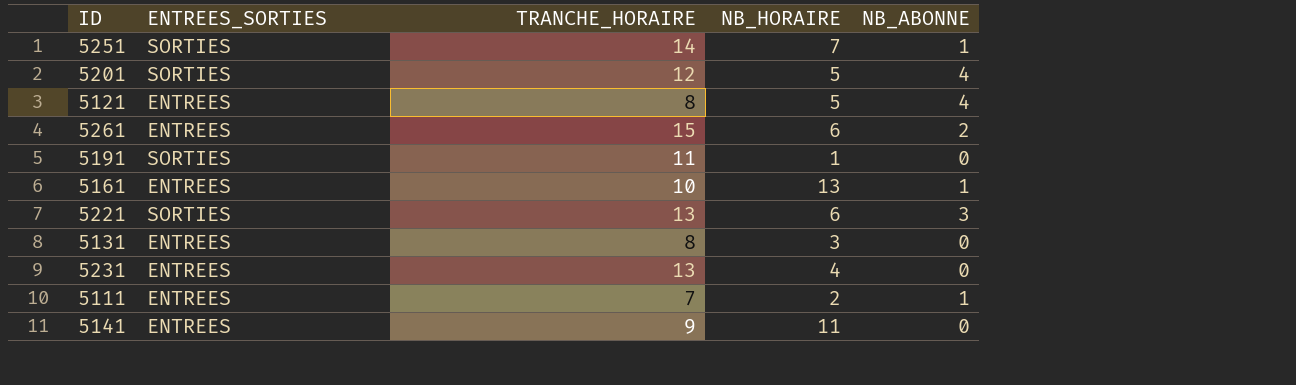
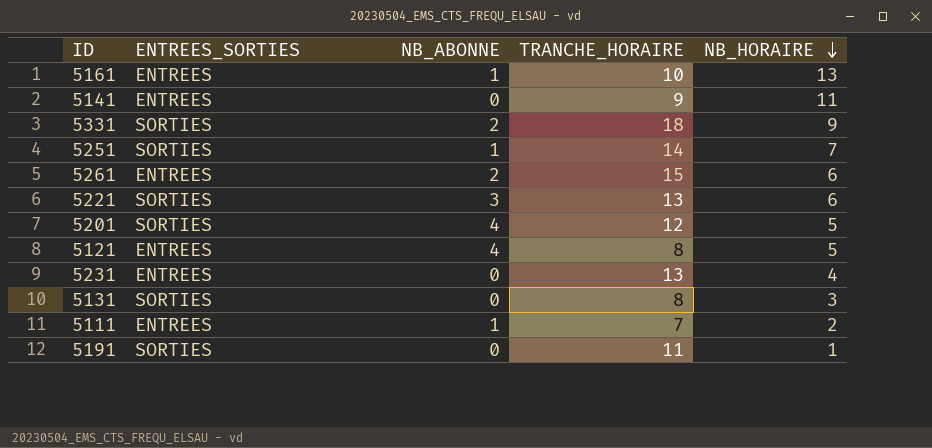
row order: none -> NB_HORAIRE descending
column NB_ABONNE | position: 5 -> 3
row 5331: none -> SORTIES | 2 | 18 | 9
5131 | ENTREES_SORTIES: ENTREES -> SORTIES

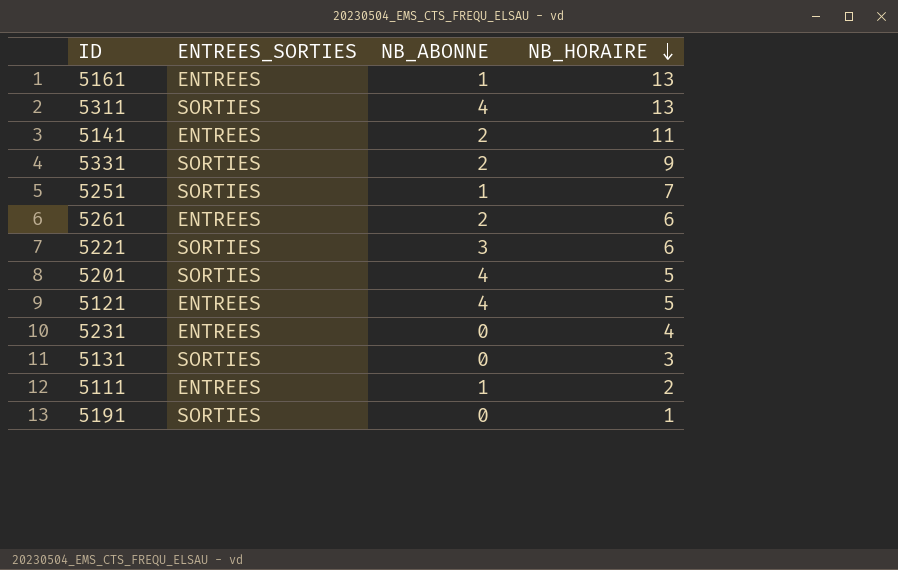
column TRANCHE_HORAIRE | position: 4 -> none
row 5311: none -> SORTIES | 4 | 13
5141 | NB_ABONNE: 0 -> 2

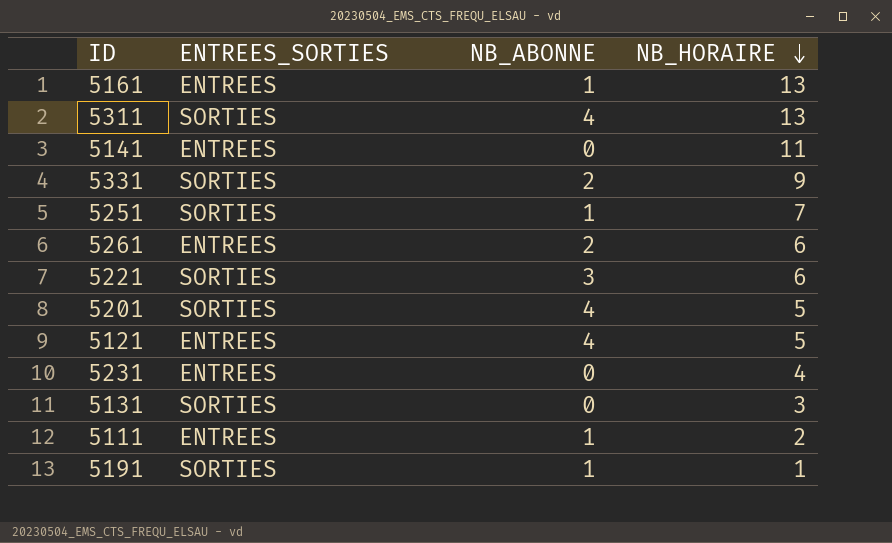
5141 | NB_ABONNE: 2 -> 0
5191 | NB_ABONNE: 0 -> 1

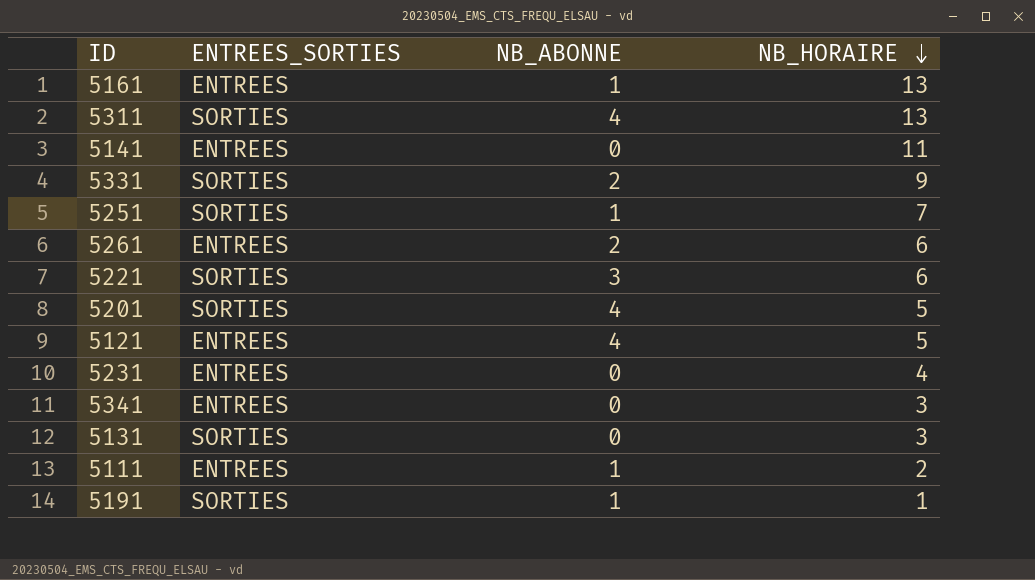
row 5341: none -> ENTREES | 0 | 3

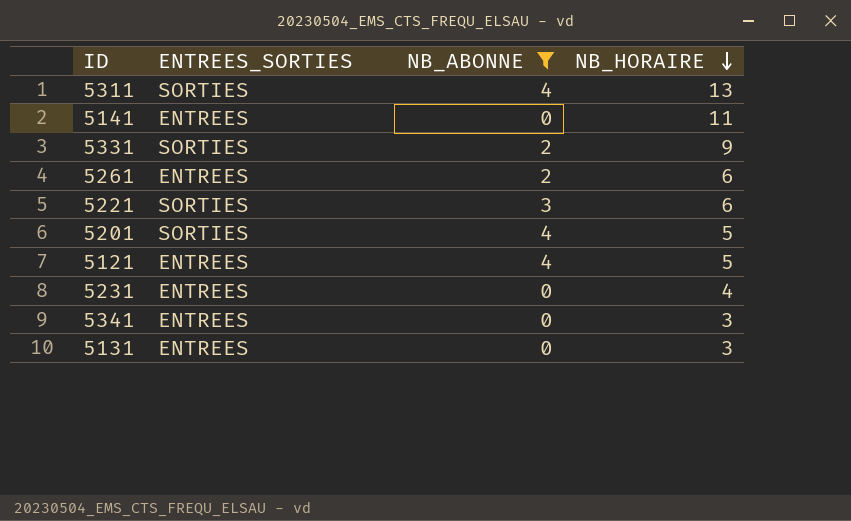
filter: none -> NB_ABONNE != 1
5131 | ENTREES_SORTIES: SORTIES -> ENTREES

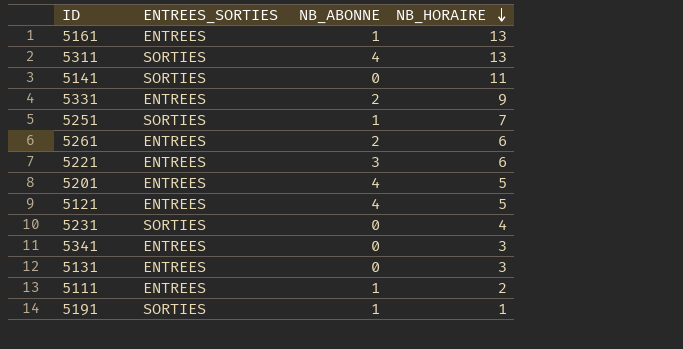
filter: NB_ABONNE != 1 -> none
5141 | ENTREES_SORTIES: ENTREES -> SORTIES
5331 | ENTREES_SORTIES: SORTIES -> ENTREES
5221 | ENTREES_SORTIES: SORTIES -> ENTREES
5201 | ENTREES_SORTIES: SORTIES -> ENTREES
5231 | ENTREES_SORTIES: ENTREES -> SORTIES

